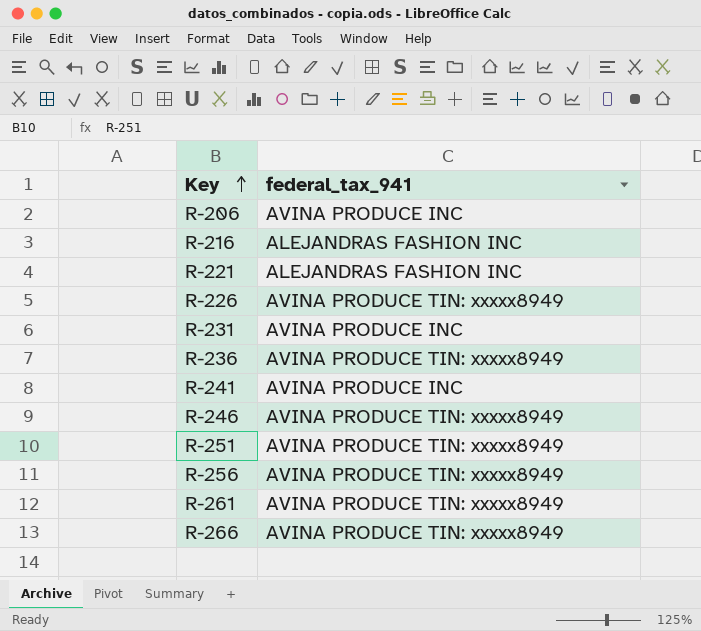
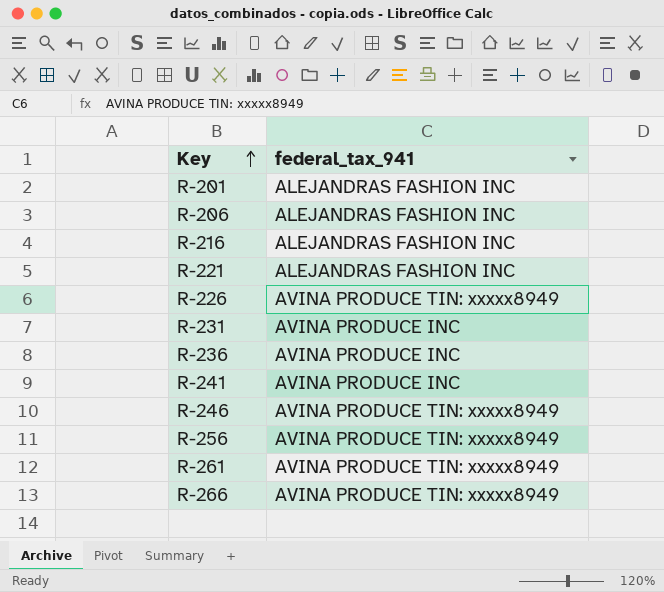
row R-251: AVINA PRODUCE TIN: xxxxx8949 -> none
row R-201: none -> ALEJANDRAS FASHION INC
R-206 | federal_tax_941: AVINA PRODUCE INC -> ALEJANDRAS FASHION INC
R-236 | federal_tax_941: AVINA PRODUCE TIN: xxxxx8949 -> AVINA PRODUCE INC

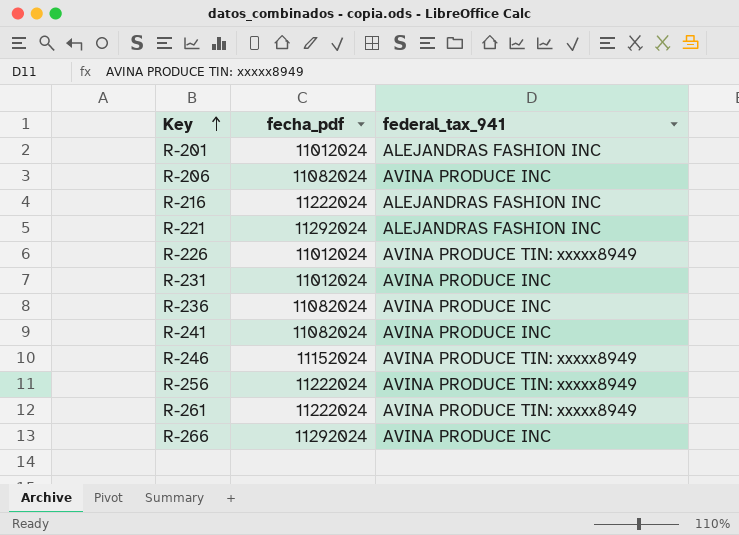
column fecha_pdf | position: none -> 2
R-206 | federal_tax_941: ALEJANDRAS FASHION INC -> AVINA PRODUCE INC
R-266 | federal_tax_941: AVINA PRODUCE TIN: xxxxx8949 -> AVINA PRODUCE INC

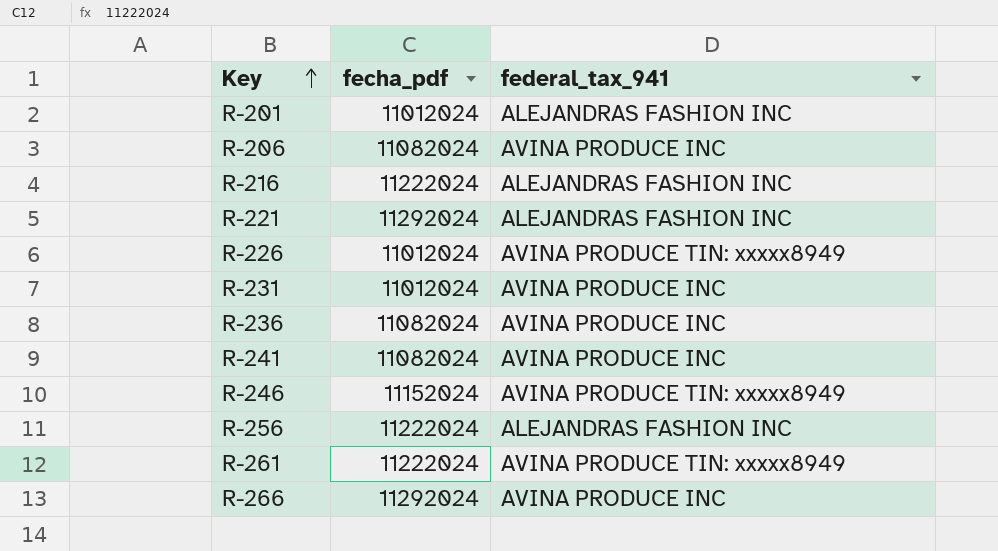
R-256 | federal_tax_941: AVINA PRODUCE TIN: xxxxx8949 -> ALEJANDRAS FASHION INC

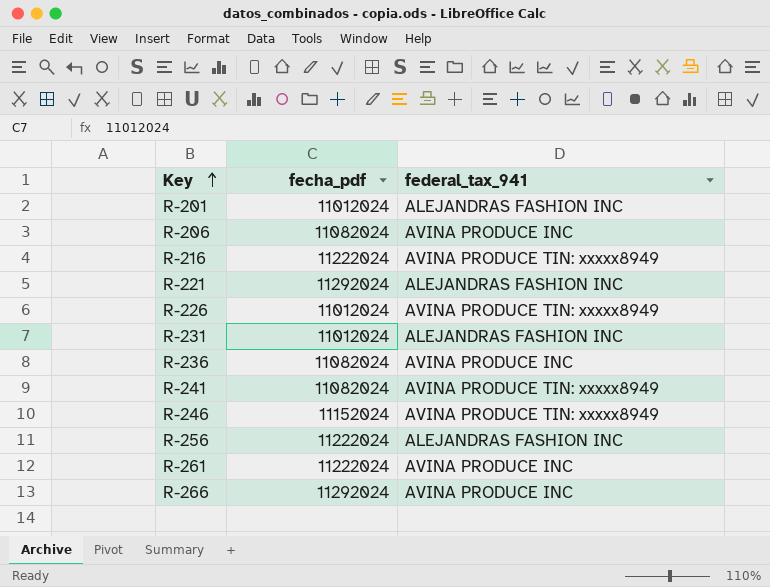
R-216 | federal_tax_941: ALEJANDRAS FASHION INC -> AVINA PRODUCE TIN: xxxxx8949
R-231 | federal_tax_941: AVINA PRODUCE INC -> ALEJANDRAS FASHION INC
R-241 | federal_tax_941: AVINA PRODUCE INC -> AVINA PRODUCE TIN: xxxxx8949
R-261 | federal_tax_941: AVINA PRODUCE TIN: xxxxx8949 -> AVINA PRODUCE INC

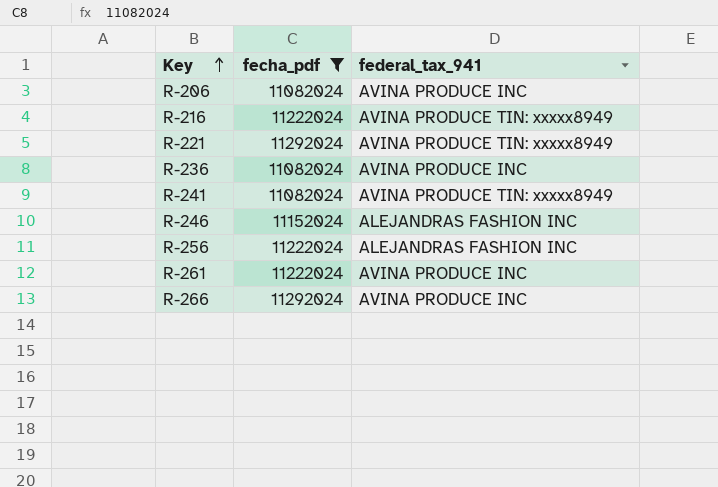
filter: none -> fecha_pdf != 11012024
R-221 | federal_tax_941: ALEJANDRAS FASHION INC -> AVINA PRODUCE TIN: xxxxx8949
R-246 | federal_tax_941: AVINA PRODUCE TIN: xxxxx8949 -> ALEJANDRAS FASHION INC

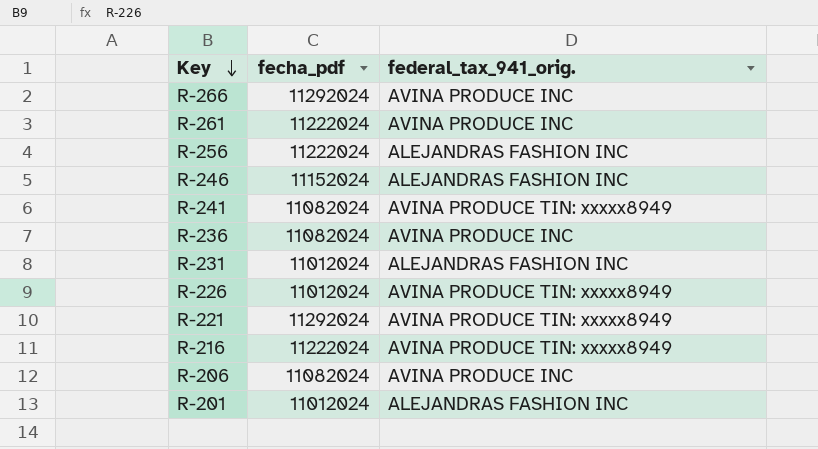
filter: fecha_pdf != 11012024 -> none
row order: Key ascending -> Key descending
column name: federal_tax_941 -> federal_tax_941_orig.

